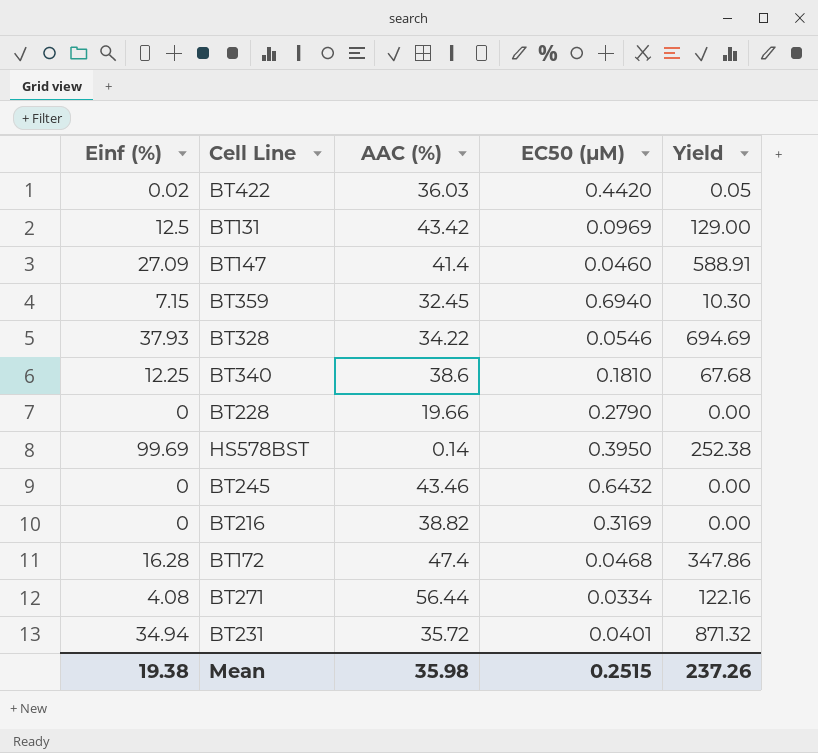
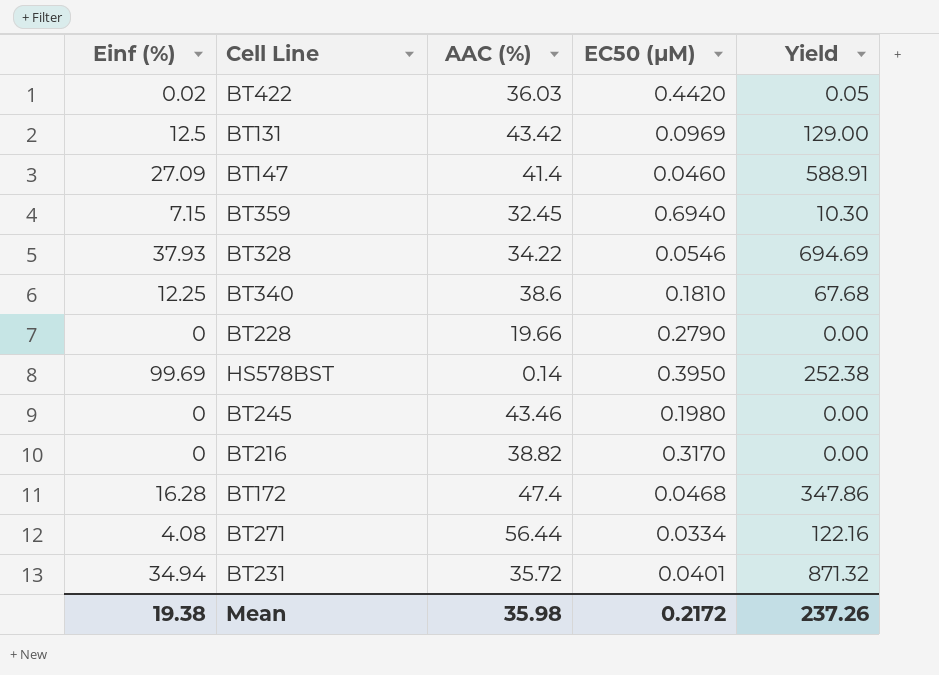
BT245 | EC50 (µM): 0.6432 -> 0.1980
BT216 | EC50 (µM): 0.3169 -> 0.3170
Mean | EC50 (µM): 0.2515 -> 0.2172

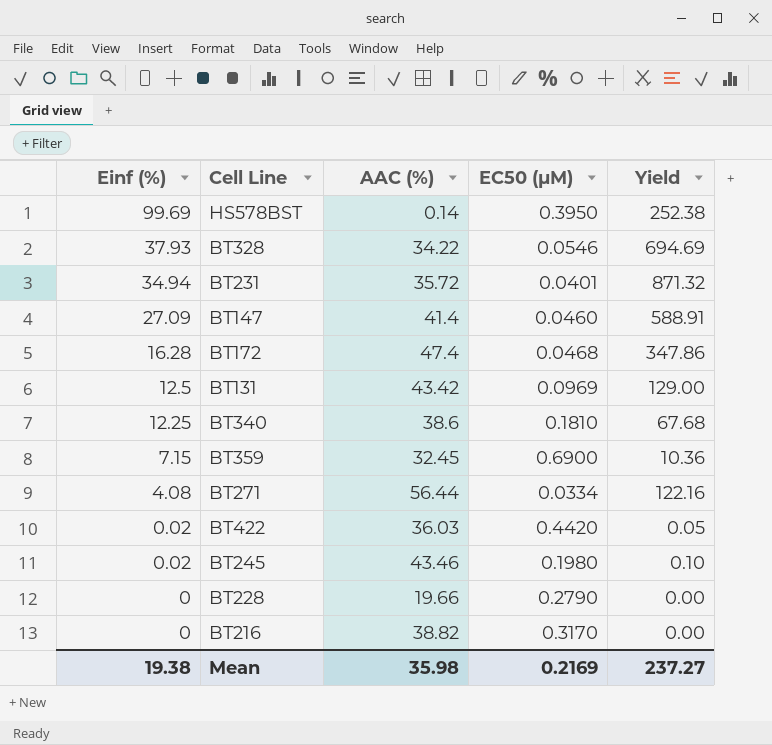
row order: none -> Einf (%) descending
BT359 | EC50 (µM): 0.6940 -> 0.6900
BT359 | Yield: 10.30 -> 10.36
BT245 | Einf (%): 0 -> 0.02
BT245 | Yield: 0.00 -> 0.10
Mean | EC50 (µM): 0.2172 -> 0.2169
Mean | Yield: 237.26 -> 237.27

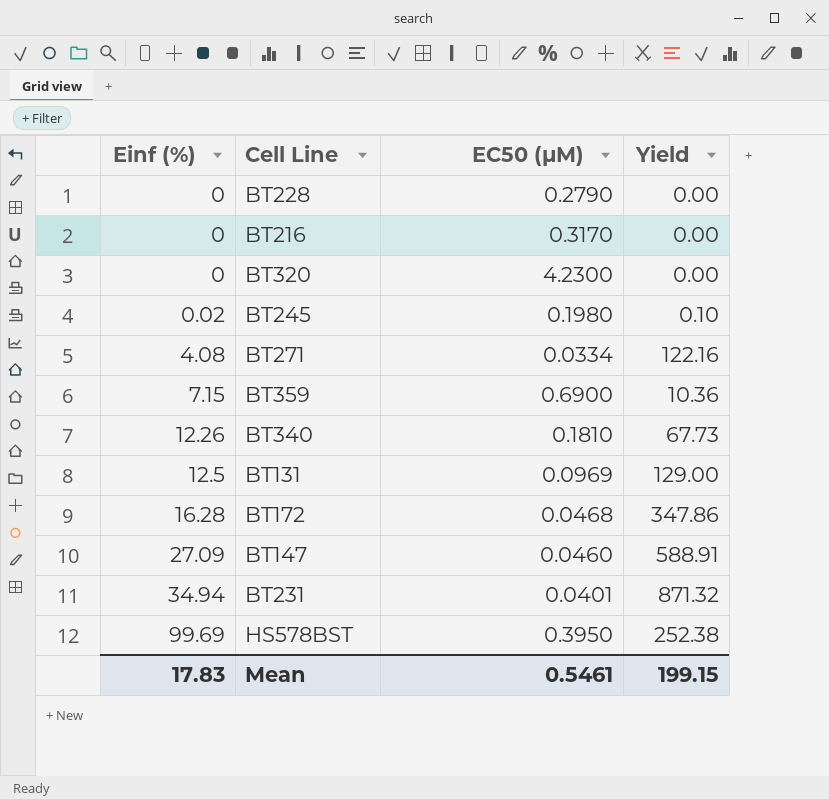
row order: Einf (%) descending -> Einf (%) ascending
column AAC (%) | position: 3 -> none
row BT328: 37.93 | 34.22 | 0.0546 | 694.69 -> none
row BT422: 0.02 | 36.03 | 0.4420 | 0.05 -> none
row BT320: none -> 0 | 4.2300 | 0.00
BT340 | Einf (%): 12.25 -> 12.26
BT340 | Yield: 67.68 -> 67.73
Mean | Einf (%): 19.38 -> 17.83
Mean | EC50 (µM): 0.2169 -> 0.5461
Mean | Yield: 237.27 -> 199.15

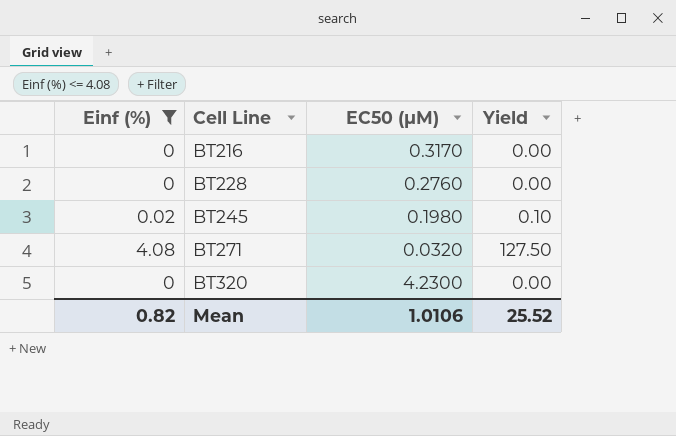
filter: none -> Einf (%) <= 4.08
row order: Einf (%) ascending -> Cell Line ascending
BT228 | EC50 (µM): 0.2790 -> 0.2760
BT271 | EC50 (µM): 0.0334 -> 0.0320
BT271 | Yield: 122.16 -> 127.50
Mean | Einf (%): 17.83 -> 0.82
Mean | EC50 (µM): 0.5461 -> 1.0106
Mean | Yield: 199.15 -> 25.52

